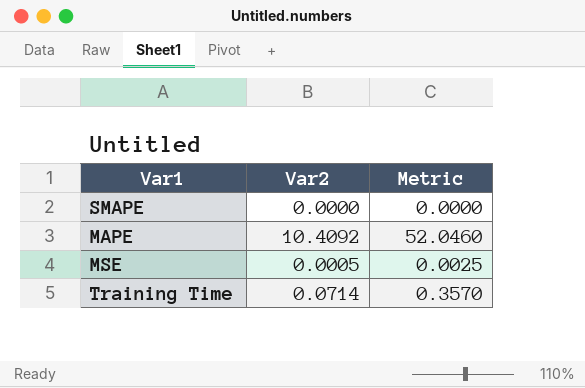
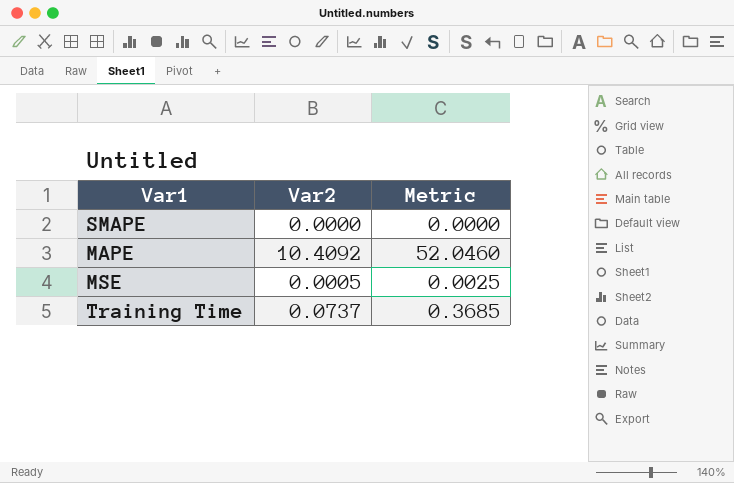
Training Time | Var2: 0.0714 -> 0.0737
Training Time | Metric: 0.3570 -> 0.3685

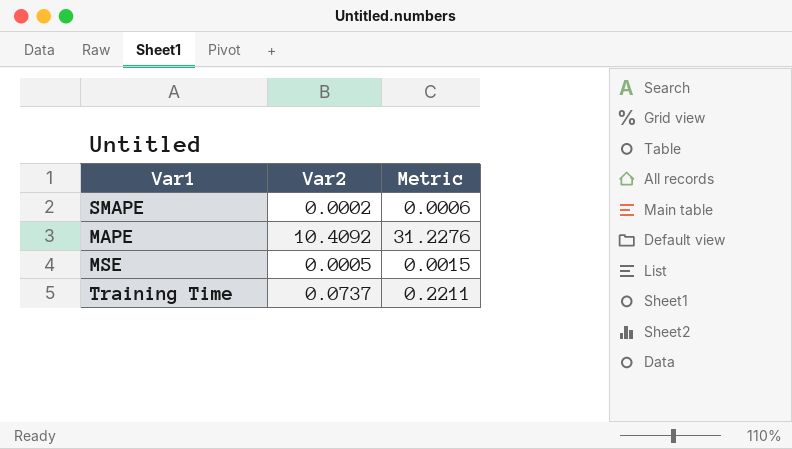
column Metric | formula: [Var2] * 5 -> [Var2] * 3
SMAPE | Var2: 0.0000 -> 0.0002

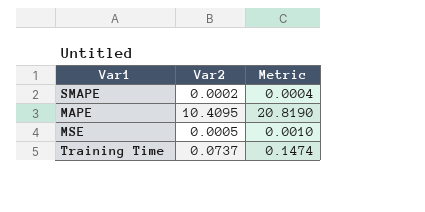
column Metric | formula: [Var2] * 3 -> [Var2] * 2
MAPE | Var2: 10.4092 -> 10.4095

